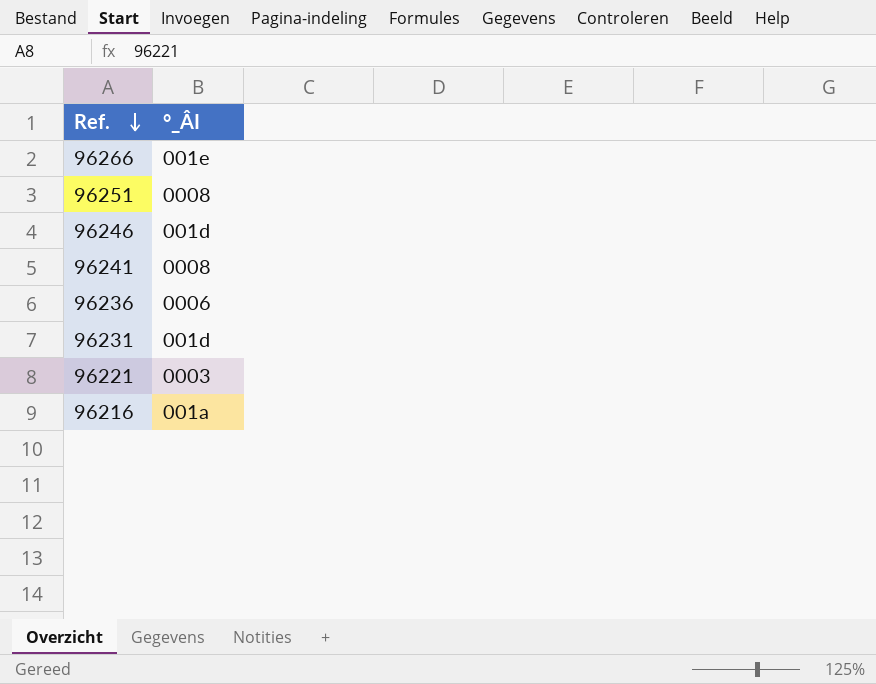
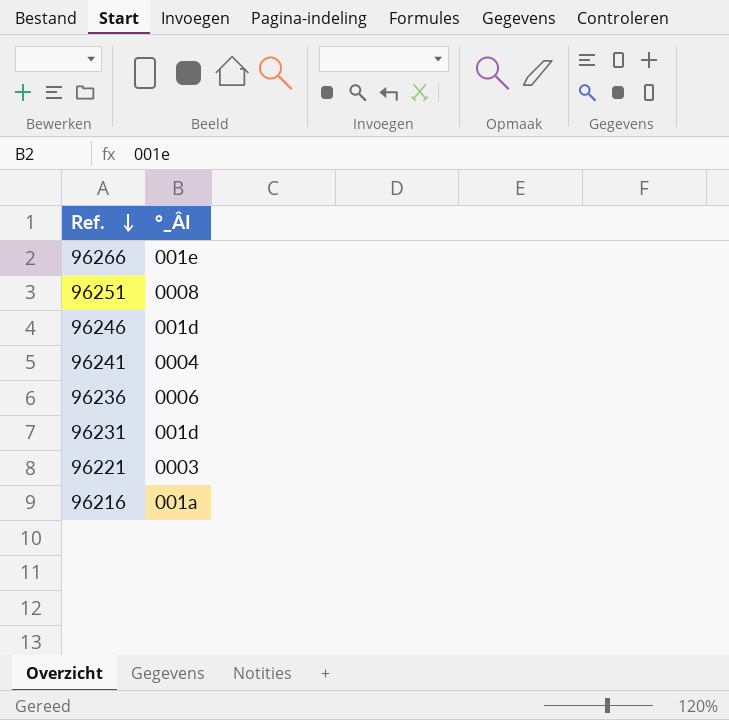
96241 | °_ÂI: 0008 -> 0004

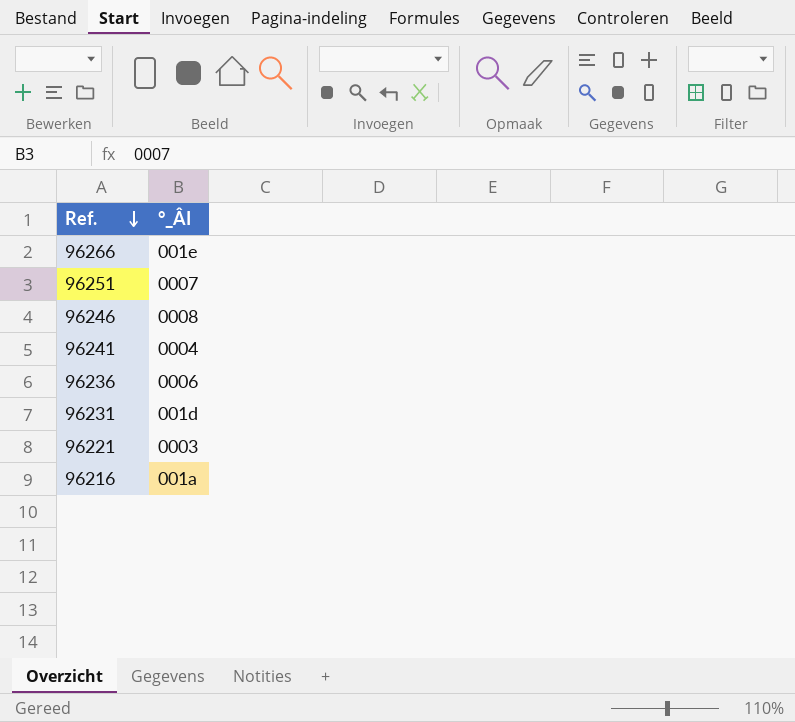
96251 | °_ÂI: 0008 -> 0007
96246 | °_ÂI: 001d -> 0008

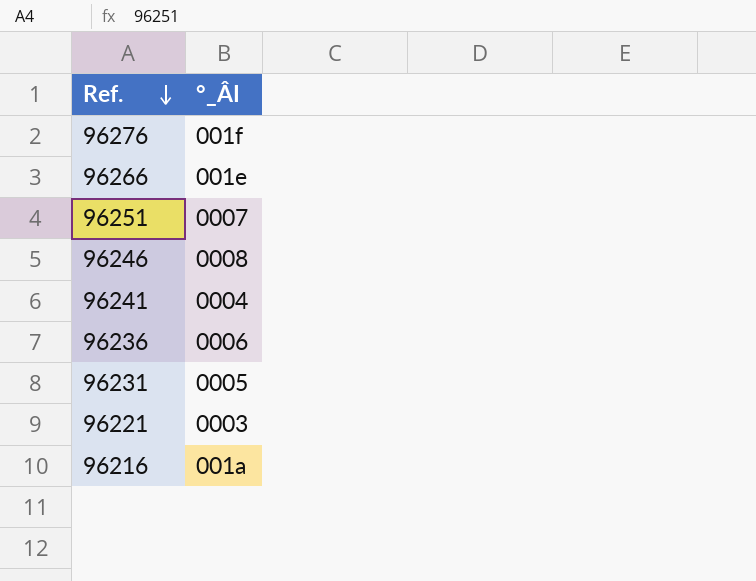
row 96276: none -> 001f
96231 | °_ÂI: 001d -> 0005

